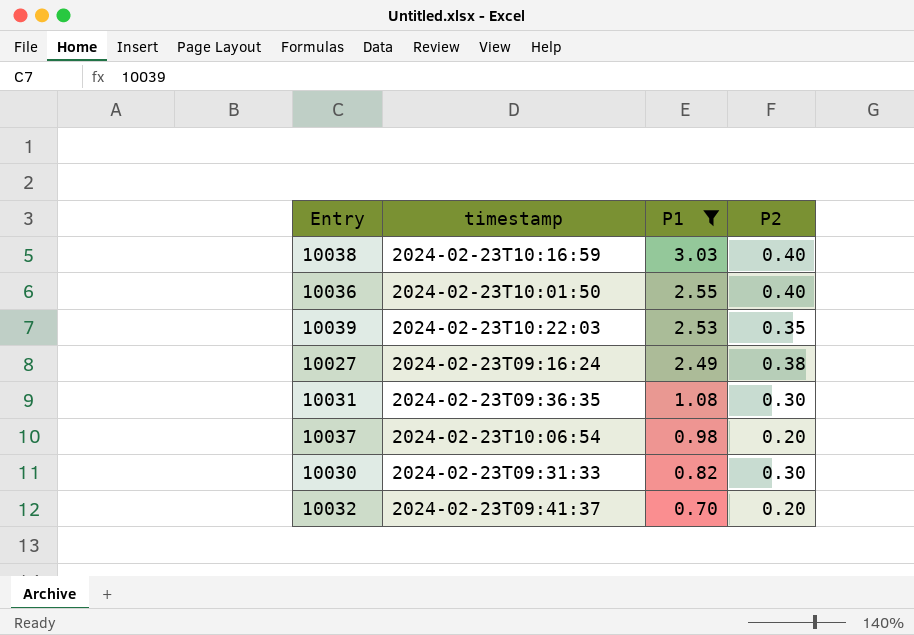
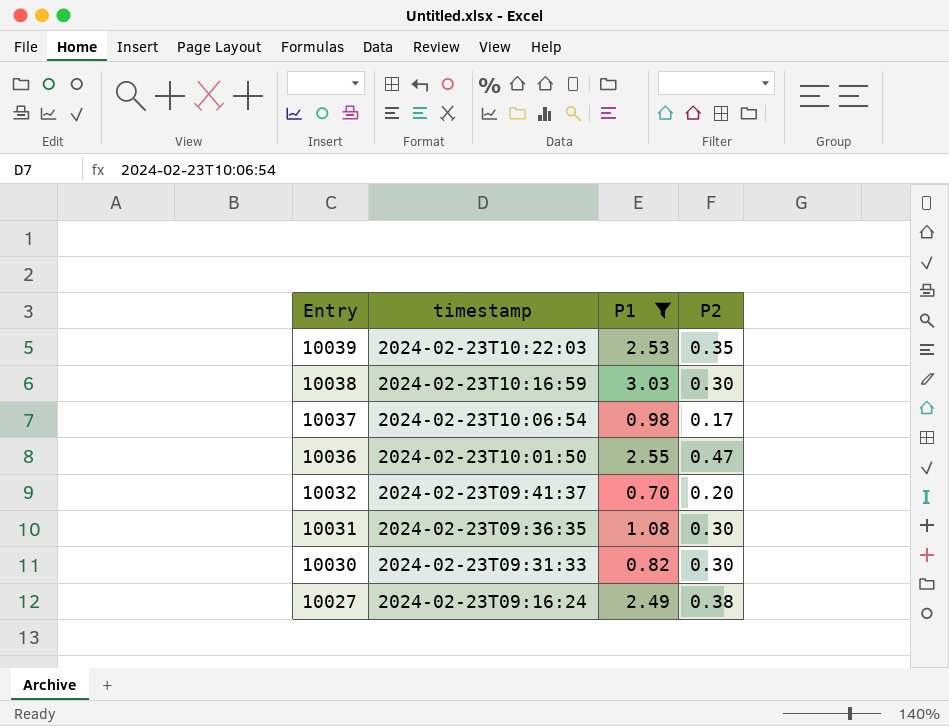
row order: P1 descending -> Entry descending
10038 | P2: 0.40 -> 0.30
10037 | P2: 0.20 -> 0.17
10036 | P2: 0.40 -> 0.47

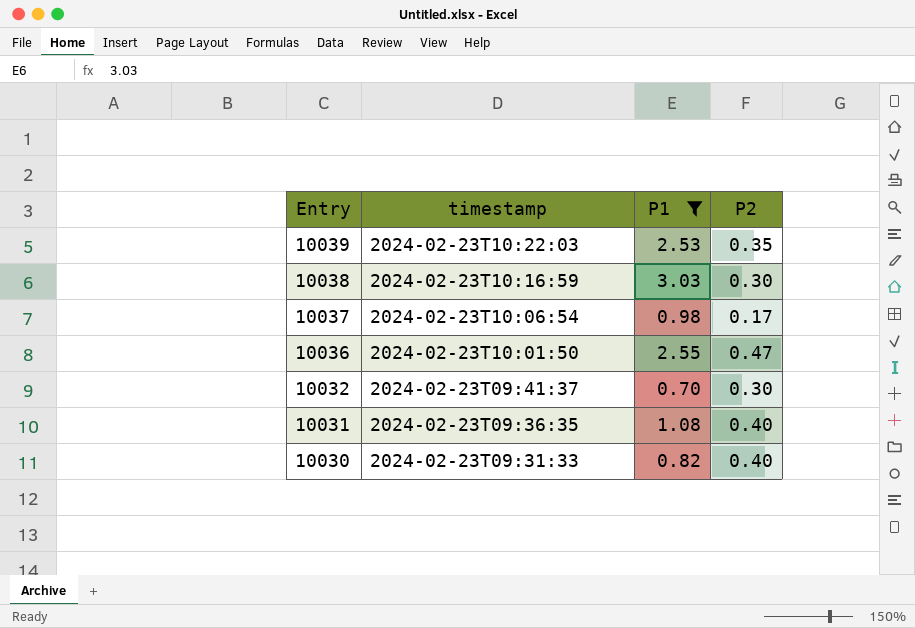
row 10027: 2024-02-23T09:16:24 | 2.49 | 0.38 -> none
10032 | P2: 0.20 -> 0.30
10031 | P2: 0.30 -> 0.40
10030 | P2: 0.30 -> 0.40

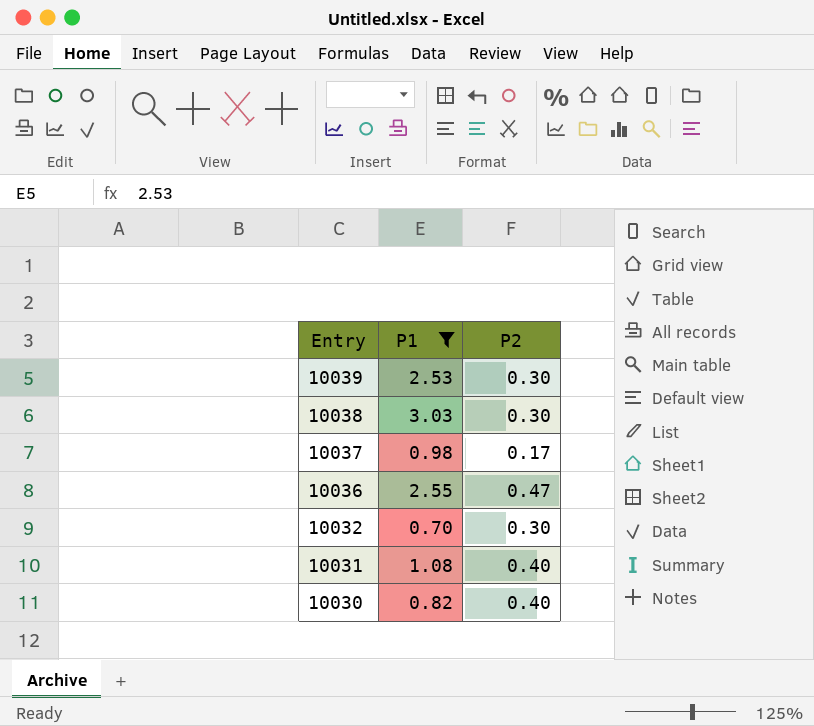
column timestamp | position: 2 -> none
10039 | P2: 0.35 -> 0.30

